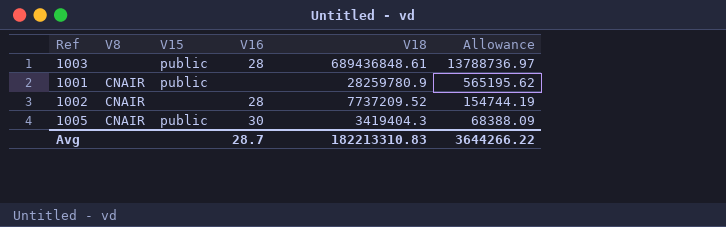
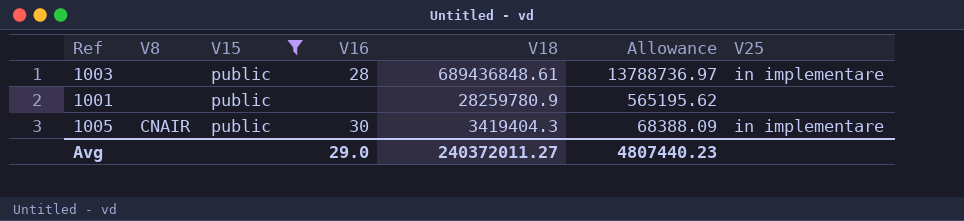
filter: none -> V15 = public
column V25 | position: none -> 7
1001 | V8: CNAIR -> none
Avg | V16: 28.7 -> 29.0
Avg | V18: 182213310.83 -> 240372011.27
Avg | Allowance: 3644266.22 -> 4807440.23

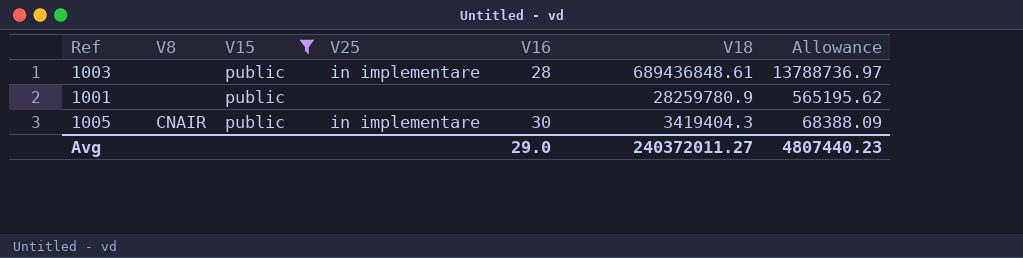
column V25 | position: 7 -> 4

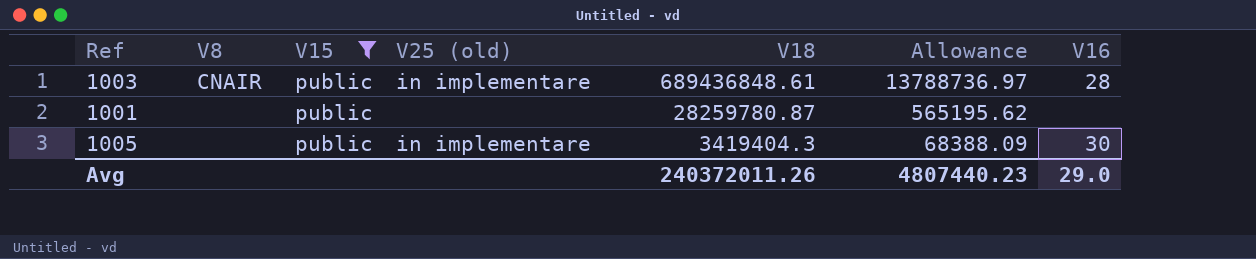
column name: V25 -> V25 (old)
column V16 | position: 5 -> 7
1003 | V8: none -> CNAIR
1001 | V18: 28259780.9 -> 28259780.87
1005 | V8: CNAIR -> none
Avg | V18: 240372011.27 -> 240372011.26

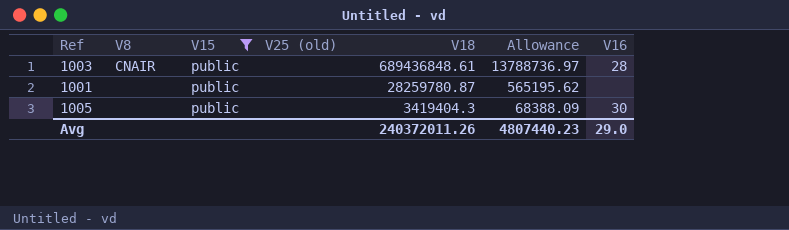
1003 | V25 (old): in implementare -> none
1005 | V25 (old): in implementare -> none

